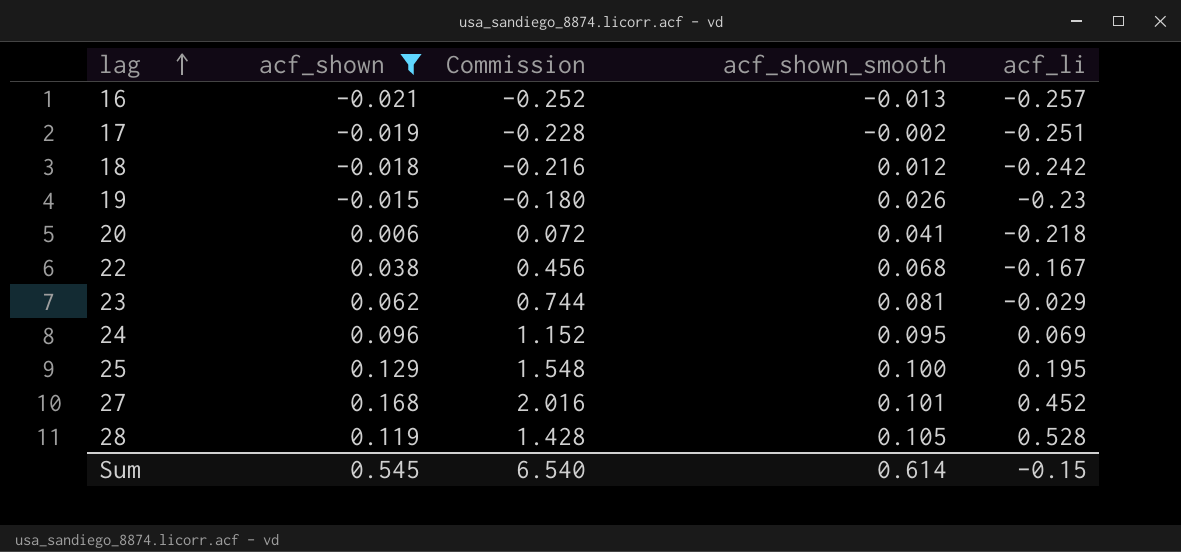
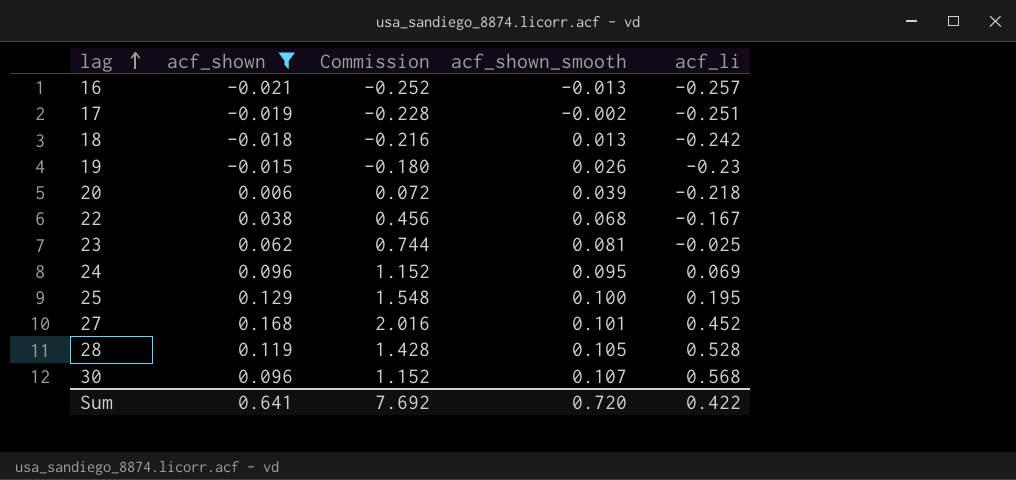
18 | acf_shown_smooth: 0.012 -> 0.013
20 | acf_shown_smooth: 0.041 -> 0.039
23 | acf_li: -0.029 -> -0.025
row 30: none -> 0.096 | 1.152 | 0.107 | 0.568
Sum | acf_shown: 0.545 -> 0.641
Sum | Commission: 6.540 -> 7.692
Sum | acf_shown_smooth: 0.614 -> 0.720
Sum | acf_li: -0.15 -> 0.422

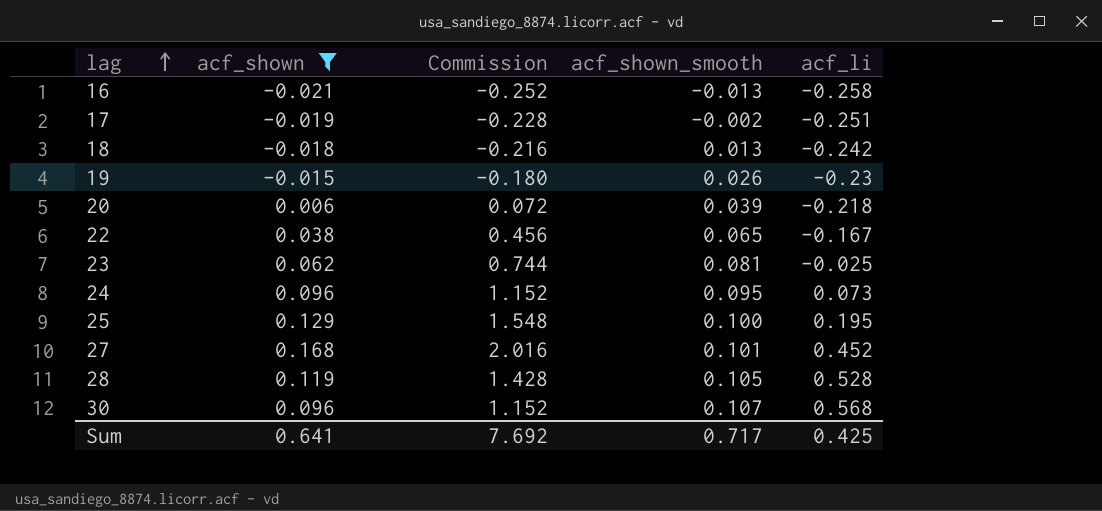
16 | acf_li: -0.257 -> -0.258
22 | acf_shown_smooth: 0.068 -> 0.065
24 | acf_li: 0.069 -> 0.073
Sum | acf_shown_smooth: 0.720 -> 0.717
Sum | acf_li: 0.422 -> 0.425

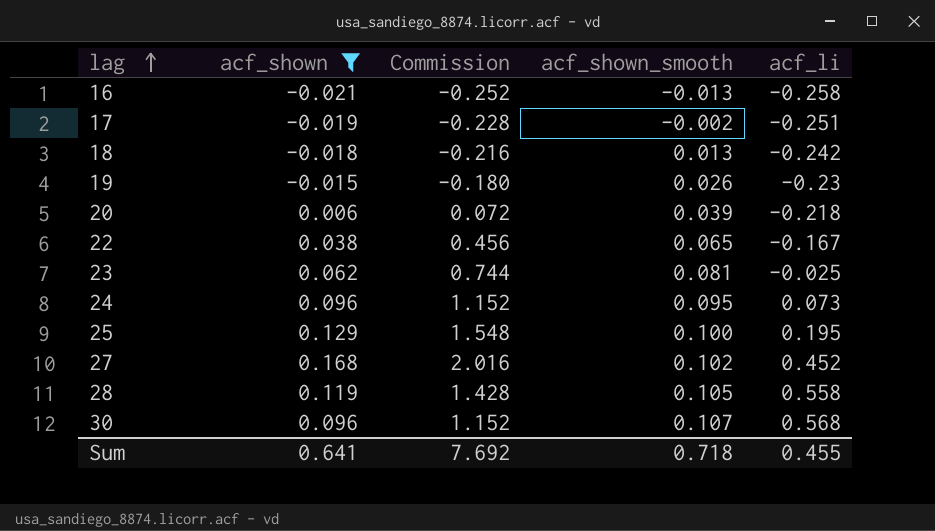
27 | acf_shown_smooth: 0.101 -> 0.102
28 | acf_li: 0.528 -> 0.558
Sum | acf_shown_smooth: 0.717 -> 0.718
Sum | acf_li: 0.425 -> 0.455

